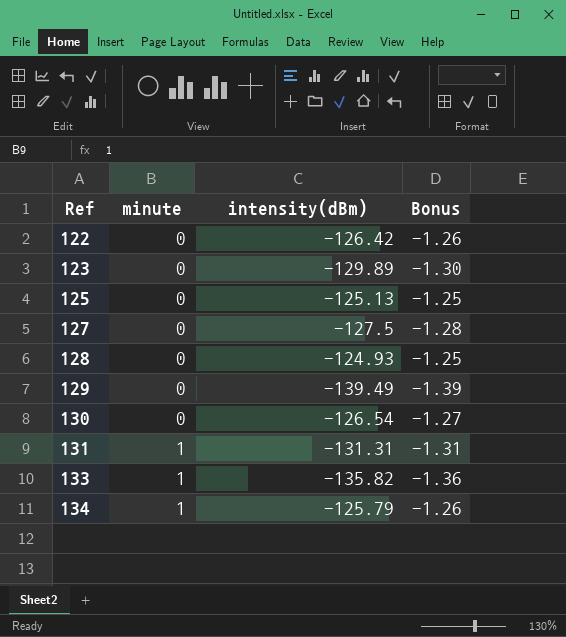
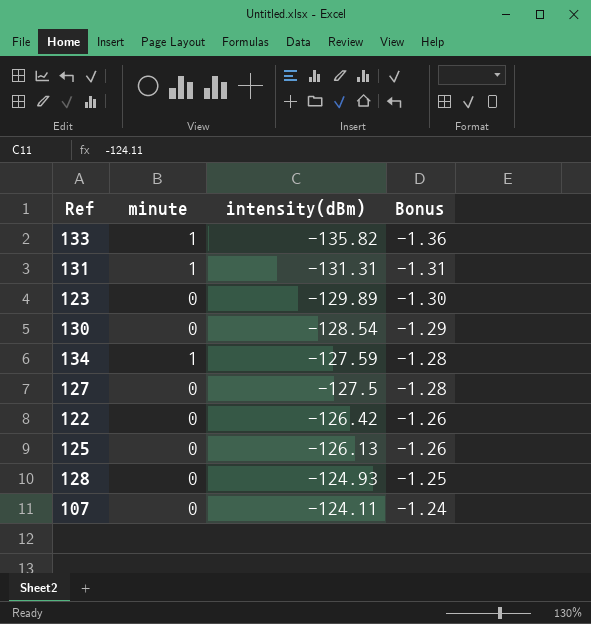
row order: Ref ascending -> intensity(dBm) ascending
row 129: 0 | -139.49 | -1.39 -> none
130 | intensity(dBm): -126.54 -> -128.54
130 | Bonus: -1.27 -> -1.29
134 | intensity(dBm): -125.79 -> -127.59
134 | Bonus: -1.26 -> -1.28
125 | intensity(dBm): -125.13 -> -126.13
125 | Bonus: -1.25 -> -1.26
row 107: none -> 0 | -124.11 | -1.24

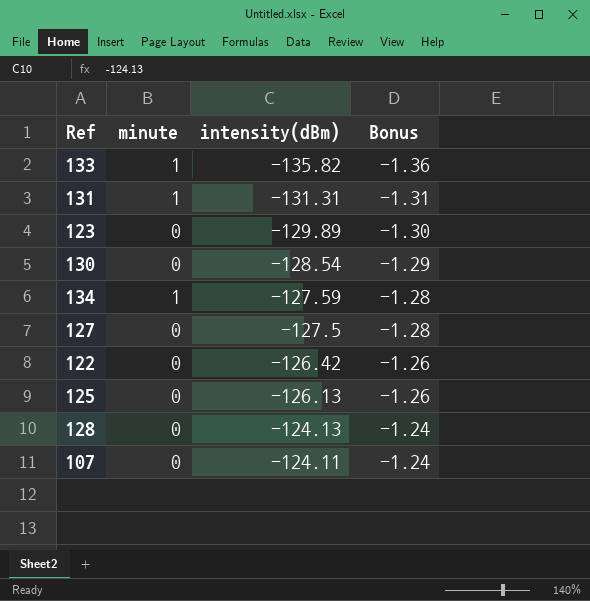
128 | intensity(dBm): -124.93 -> -124.13
128 | Bonus: -1.25 -> -1.24

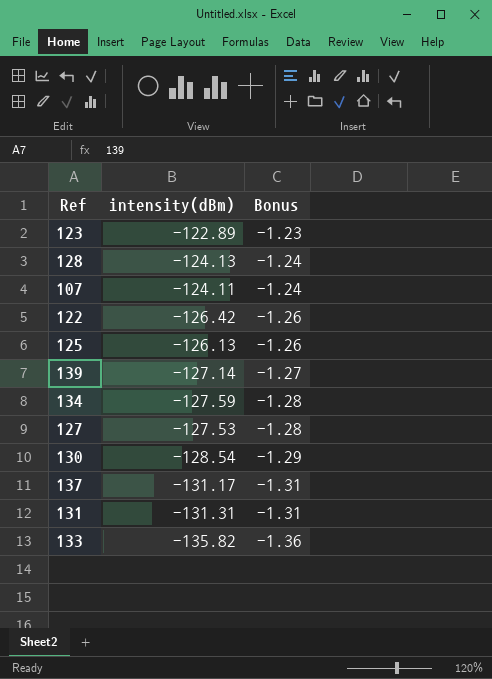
row order: intensity(dBm) ascending -> Bonus descending
column minute | position: 2 -> none
123 | intensity(dBm): -129.89 -> -122.89
123 | Bonus: -1.30 -> -1.23
row 139: none -> -127.14 | -1.27
127 | intensity(dBm): -127.5 -> -127.53
row 137: none -> -131.17 | -1.31

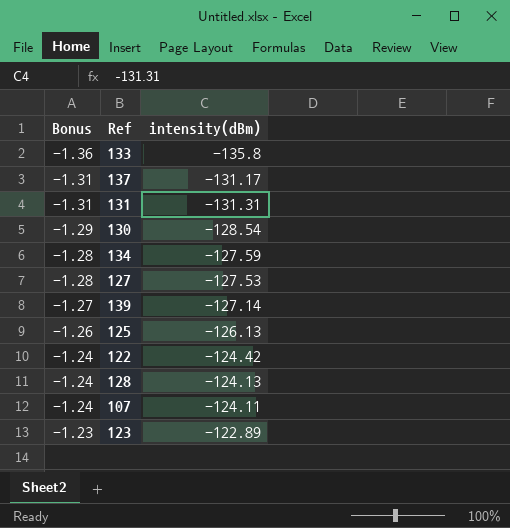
row order: Bonus descending -> Bonus ascending
column Bonus | position: 3 -> 1
133 | intensity(dBm): -135.82 -> -135.8
122 | Bonus: -1.26 -> -1.24
122 | intensity(dBm): -126.42 -> -124.42

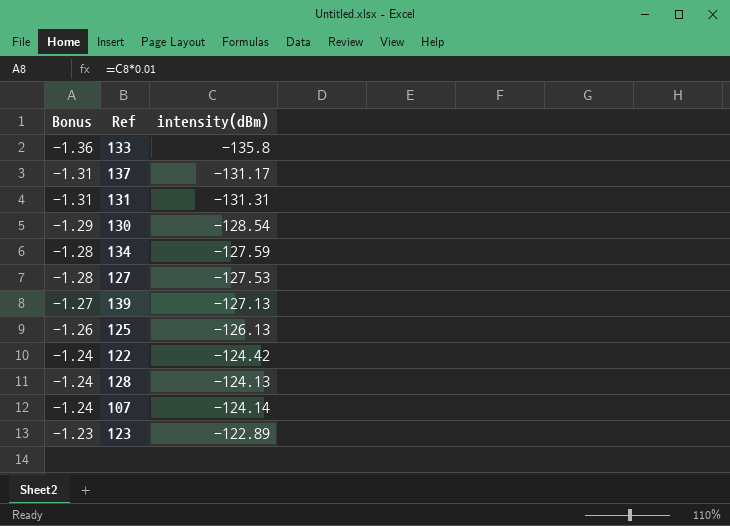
139 | intensity(dBm): -127.14 -> -127.13
107 | intensity(dBm): -124.11 -> -124.14

